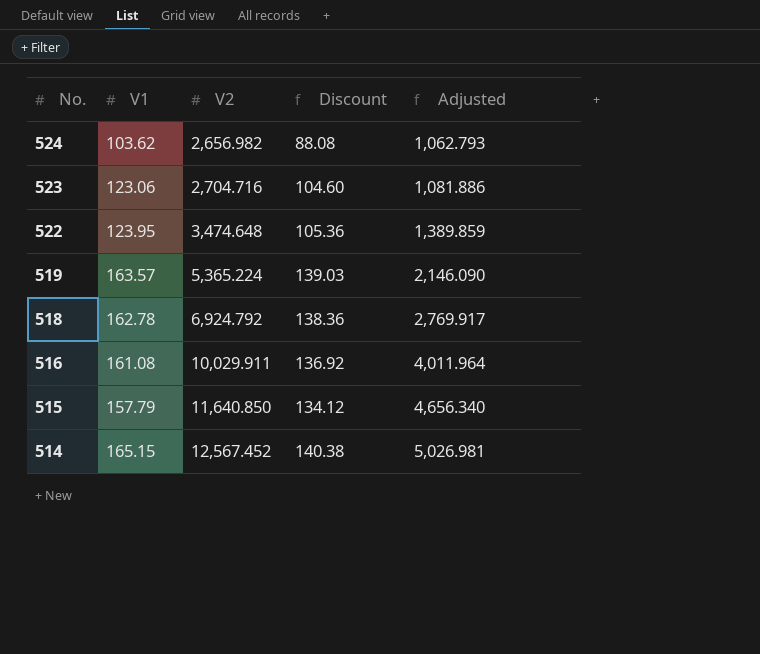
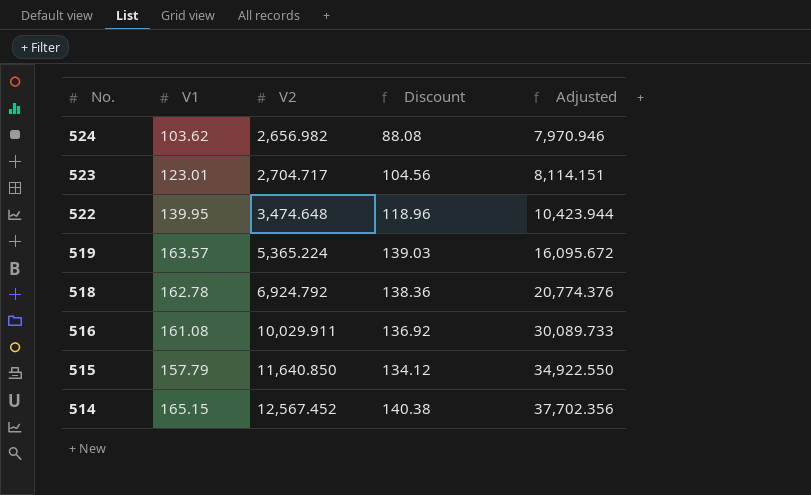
column Adjusted | formula: [V2] * 0.4 -> [V2] * 3
523 | V1: 123.06 -> 123.01
523 | V2: 2,704.716 -> 2,704.717
523 | Discount: 104.60 -> 104.56
522 | V1: 123.95 -> 139.95
522 | Discount: 105.36 -> 118.96

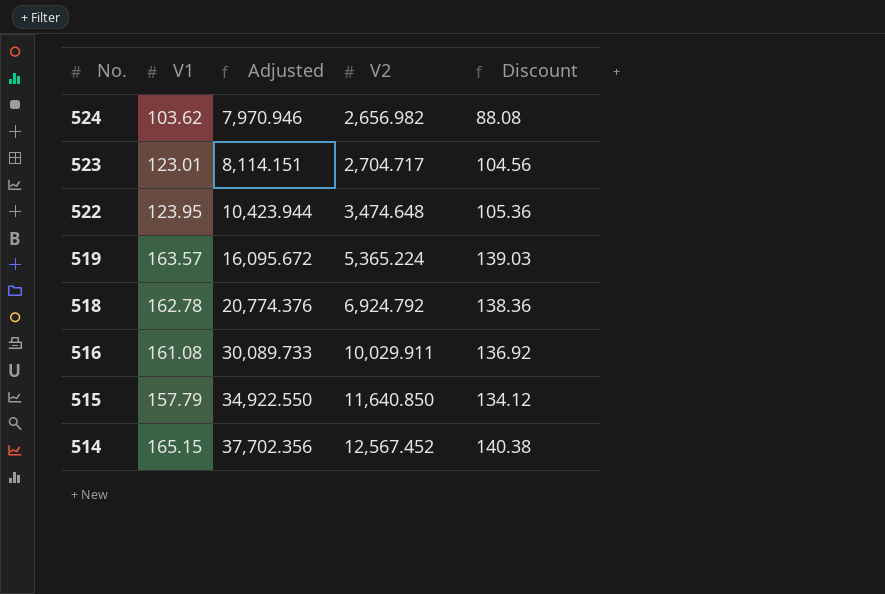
column Adjusted | position: 5 -> 3
522 | V1: 139.95 -> 123.95
522 | Discount: 118.96 -> 105.36

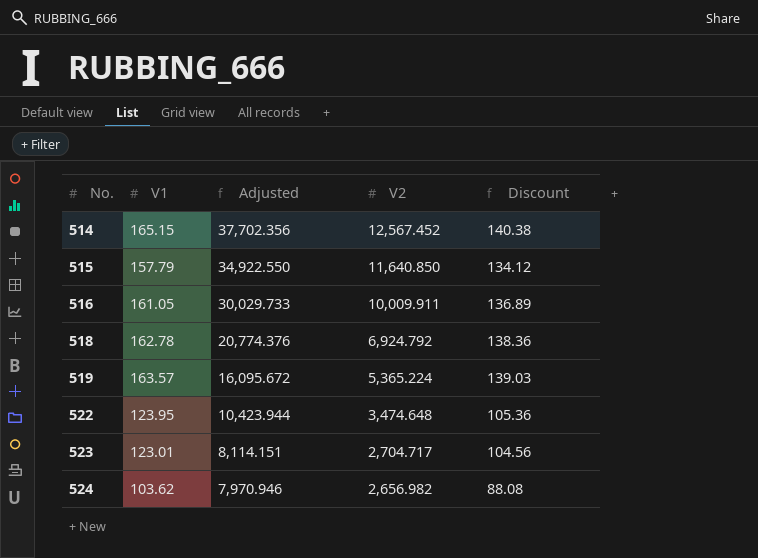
row order: No. descending -> No. ascending
516 | V1: 161.08 -> 161.05
516 | Adjusted: 30,089.733 -> 30,029.733
516 | V2: 10,029.911 -> 10,009.911
516 | Discount: 136.92 -> 136.89

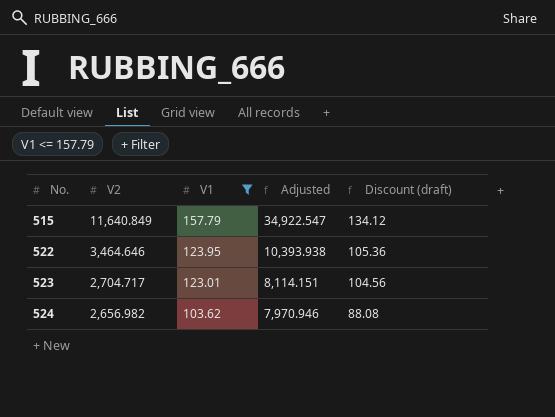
filter: none -> V1 <= 157.79
column V2 | position: 4 -> 2
column name: Discount -> Discount (draft)
515 | V2: 11,640.850 -> 11,640.849
515 | Adjusted: 34,922.550 -> 34,922.547
522 | V2: 3,474.648 -> 3,464.646
522 | Adjusted: 10,423.944 -> 10,393.938

